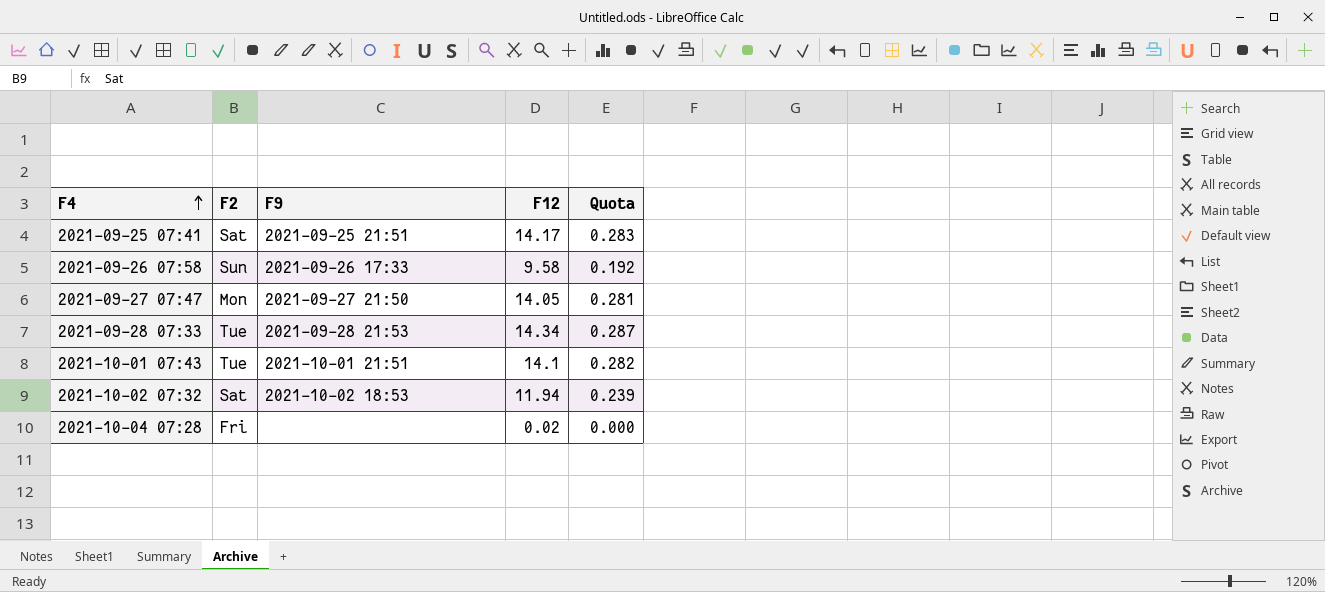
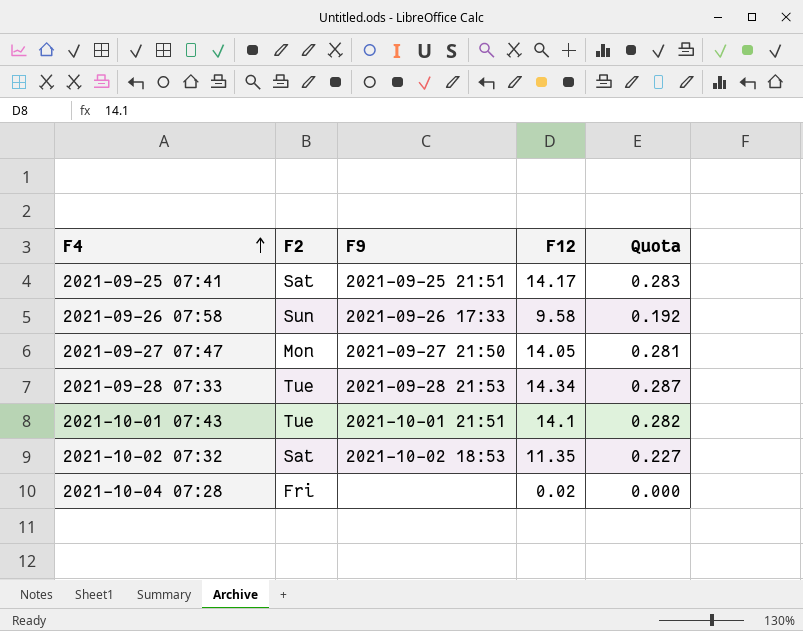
2021-10-02 07:32 | F12: 11.94 -> 11.35
2021-10-02 07:32 | Quota: 0.239 -> 0.227

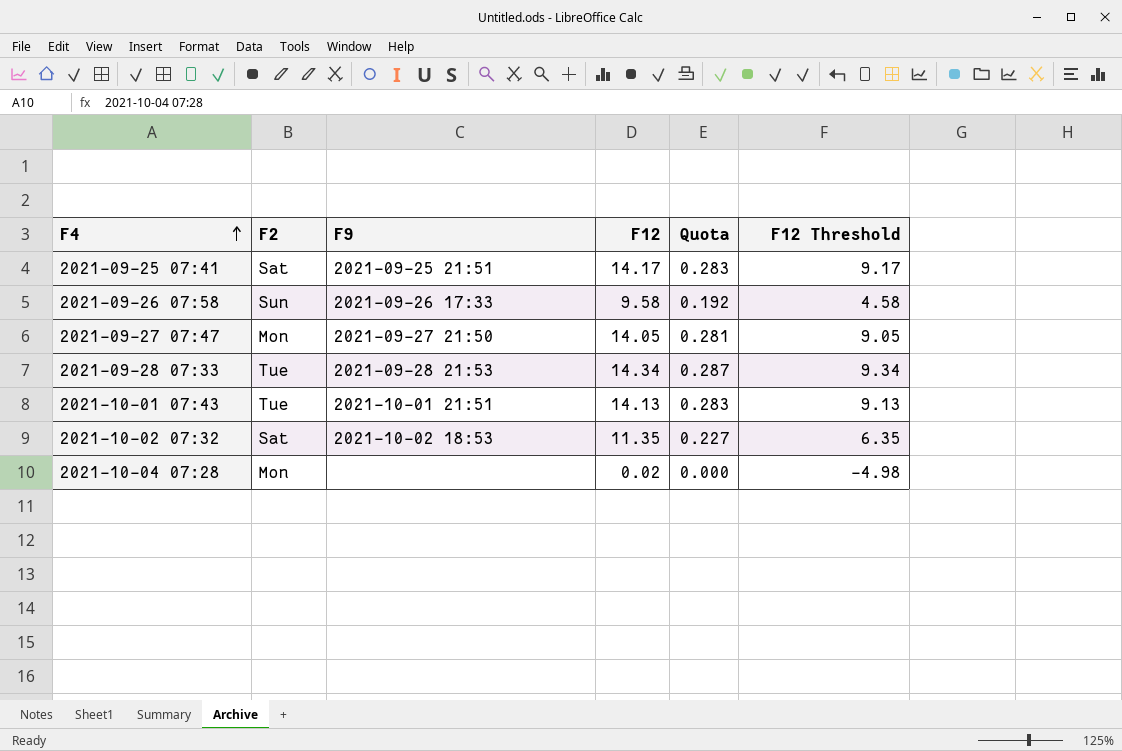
column F12 Threshold | formula: none -> [F12] - 5
2021-10-01 07:43 | F12: 14.1 -> 14.13
2021-10-01 07:43 | Quota: 0.282 -> 0.283
2021-10-04 07:28 | F2: Fri -> Mon

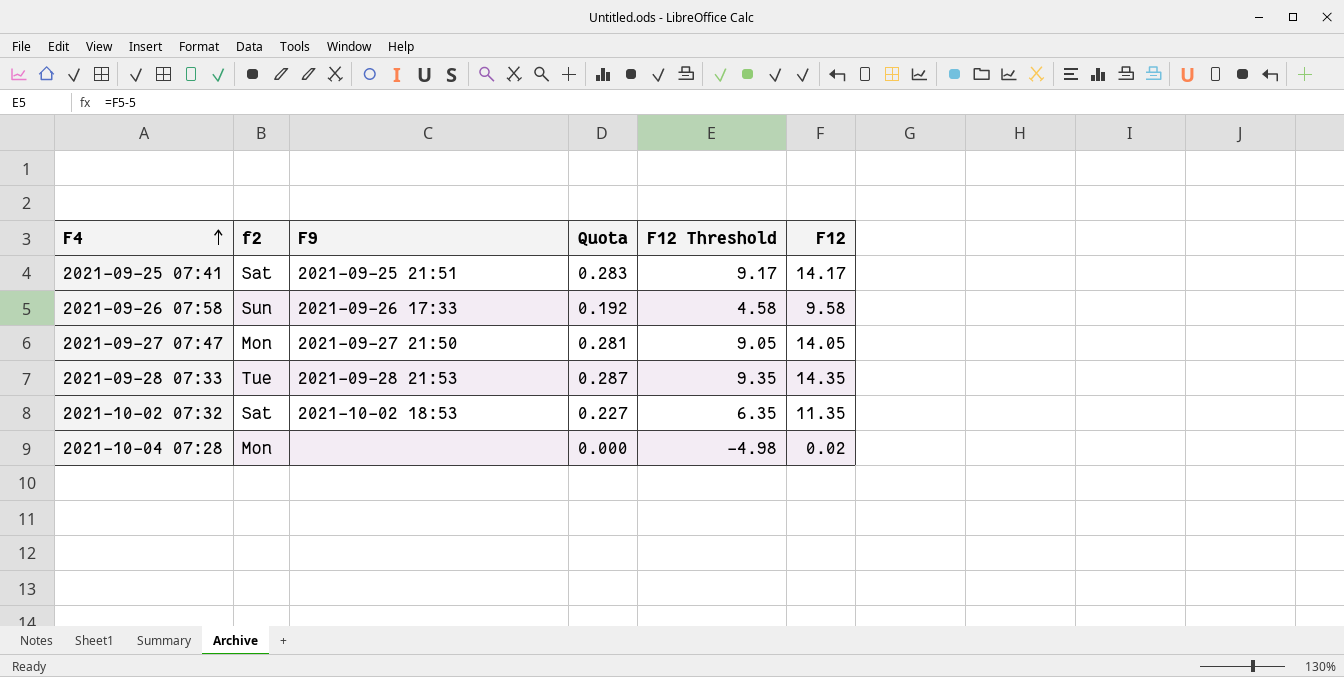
column name: F2 -> f2
column F12 | position: 4 -> 6
row 2021-10-01 07:43: Tue | 2021-10-01 21:51 | 14.13 | 0.283 | 9.13 -> none
2021-09-28 07:33 | F12 Threshold: 9.34 -> 9.35
2021-09-28 07:33 | F12: 14.34 -> 14.35

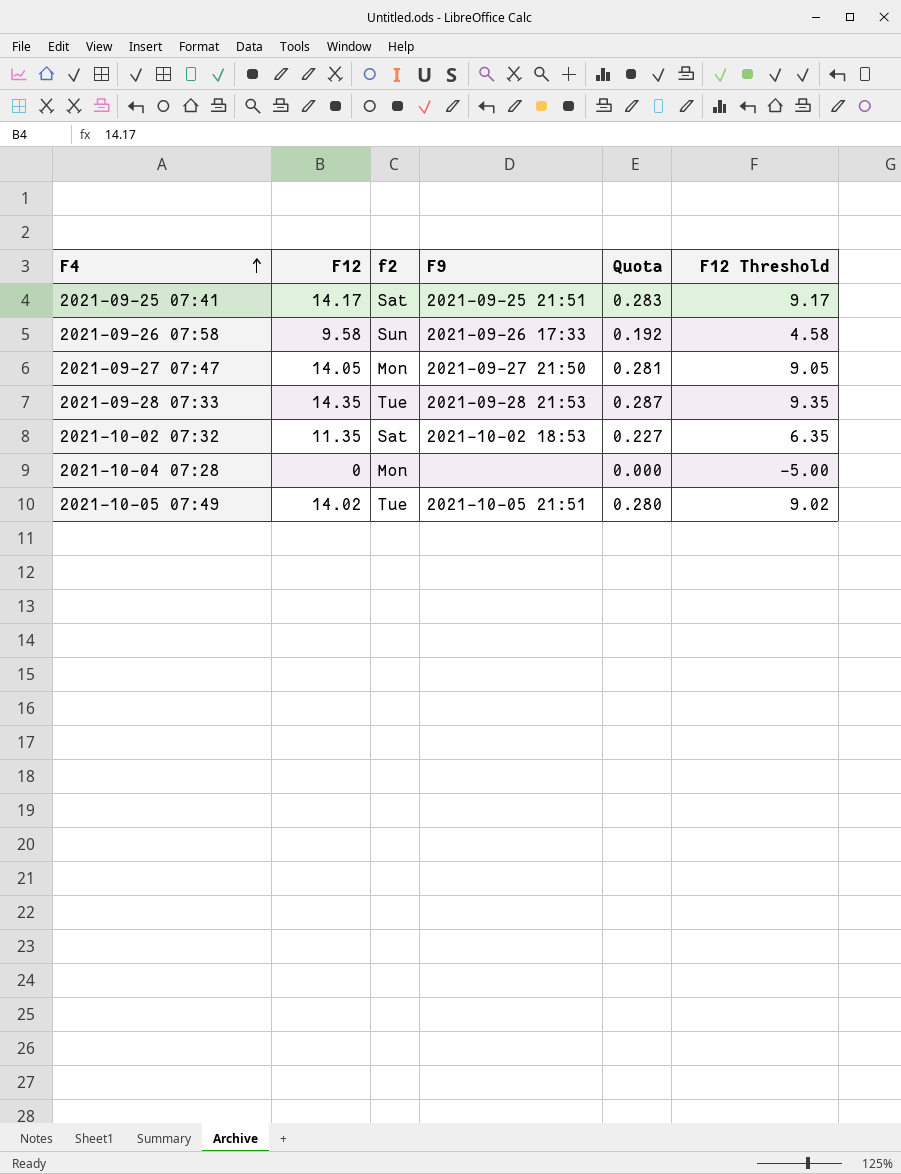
column F12 | position: 6 -> 2
2021-10-04 07:28 | F12: 0.02 -> 0
2021-10-04 07:28 | F12 Threshold: -4.98 -> -5.00
row 2021-10-05 07:49: none -> 14.02 | Tue | 2021-10-05 21:51 | 0.280 | 9.02

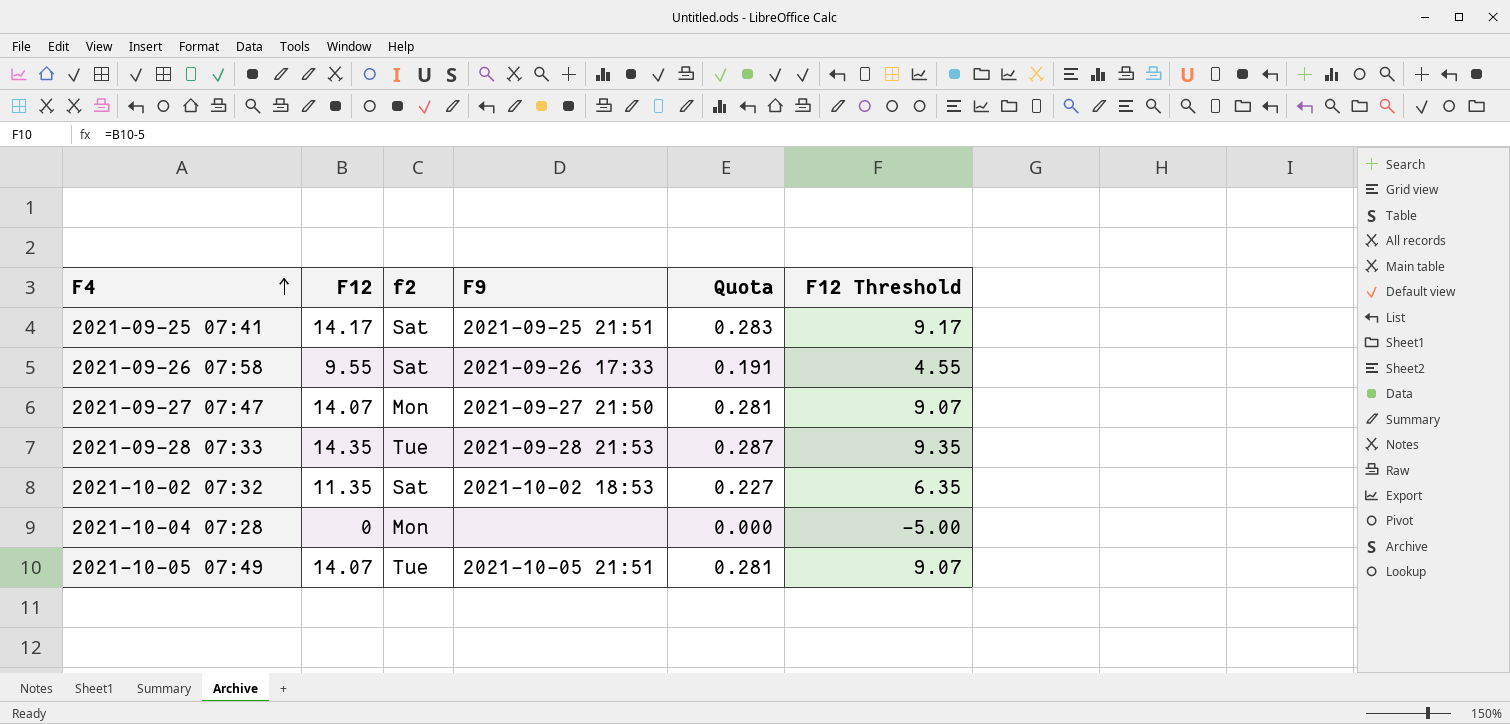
2021-09-26 07:58 | F12: 9.58 -> 9.55
2021-09-26 07:58 | f2: Sun -> Sat
2021-09-26 07:58 | Quota: 0.192 -> 0.191
2021-09-26 07:58 | F12 Threshold: 4.58 -> 4.55
2021-09-27 07:47 | F12: 14.05 -> 14.07
2021-09-27 07:47 | F12 Threshold: 9.05 -> 9.07
2021-10-05 07:49 | F12: 14.02 -> 14.07
2021-10-05 07:49 | Quota: 0.280 -> 0.281
2021-10-05 07:49 | F12 Threshold: 9.02 -> 9.07

